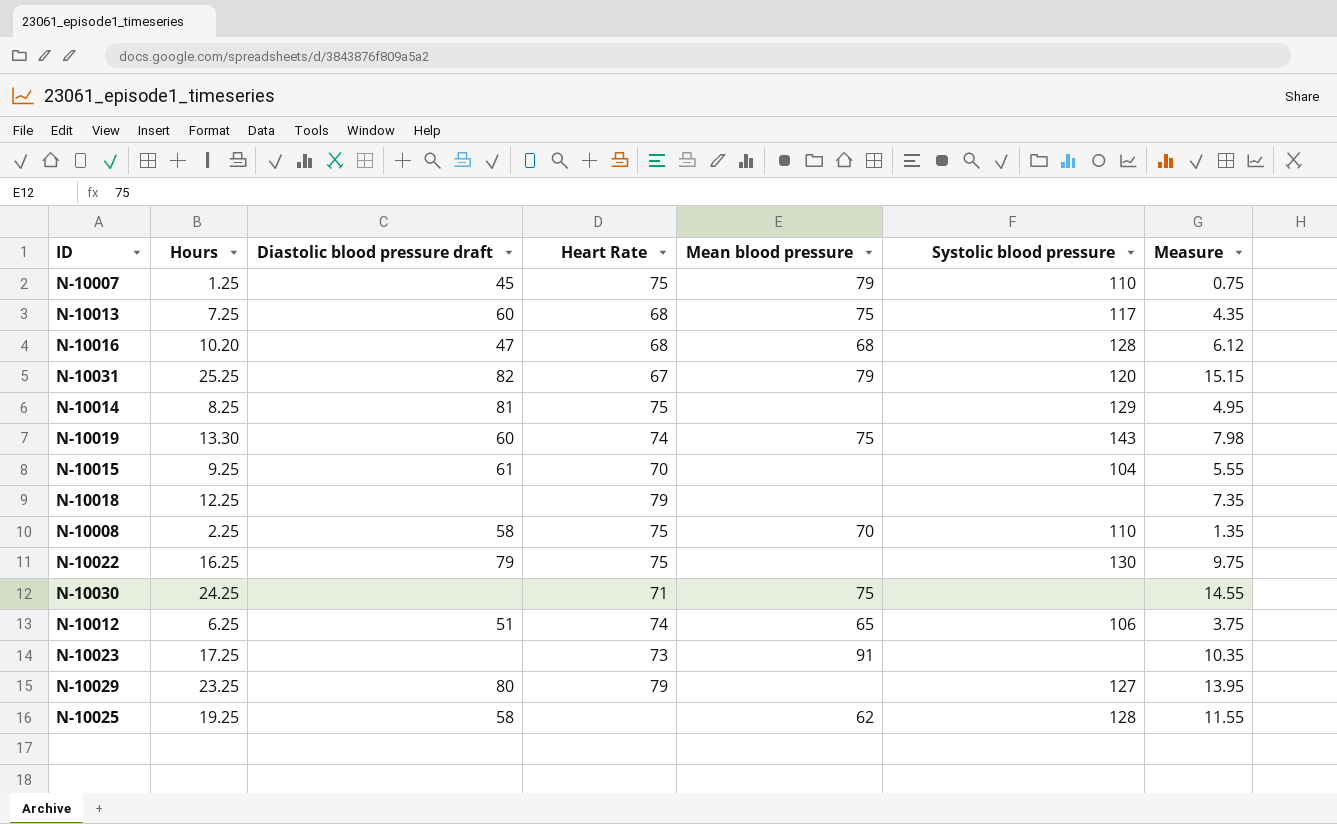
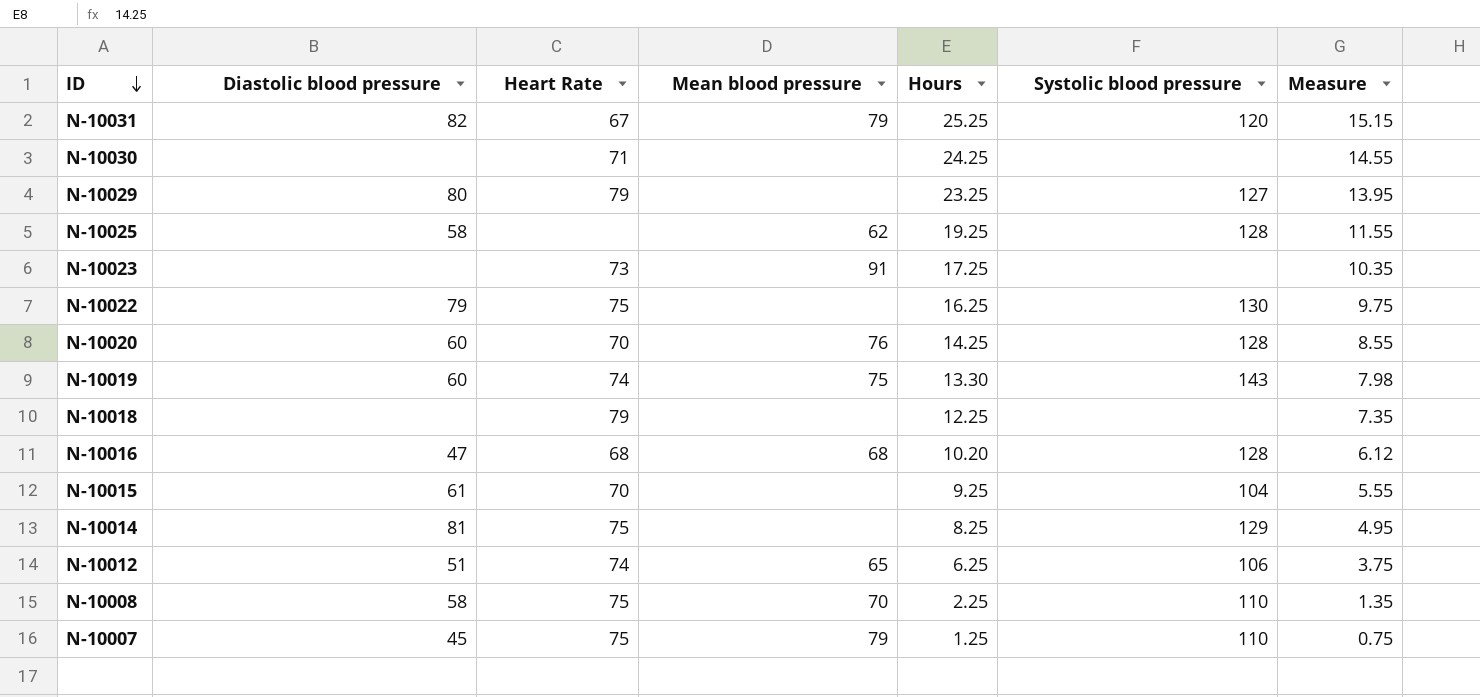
row order: none -> ID descending
column name: Diastolic blood pressure draft -> Diastolic blood pressure
column Hours | position: 2 -> 5
row N-10013: 7.25 | 60 | 68 | 75 | 117 | 4.35 -> none
N-10030 | Mean blood pressure: 75 -> none
row N-10020: none -> 60 | 70 | 76 | 14.25 | 128 | 8.55

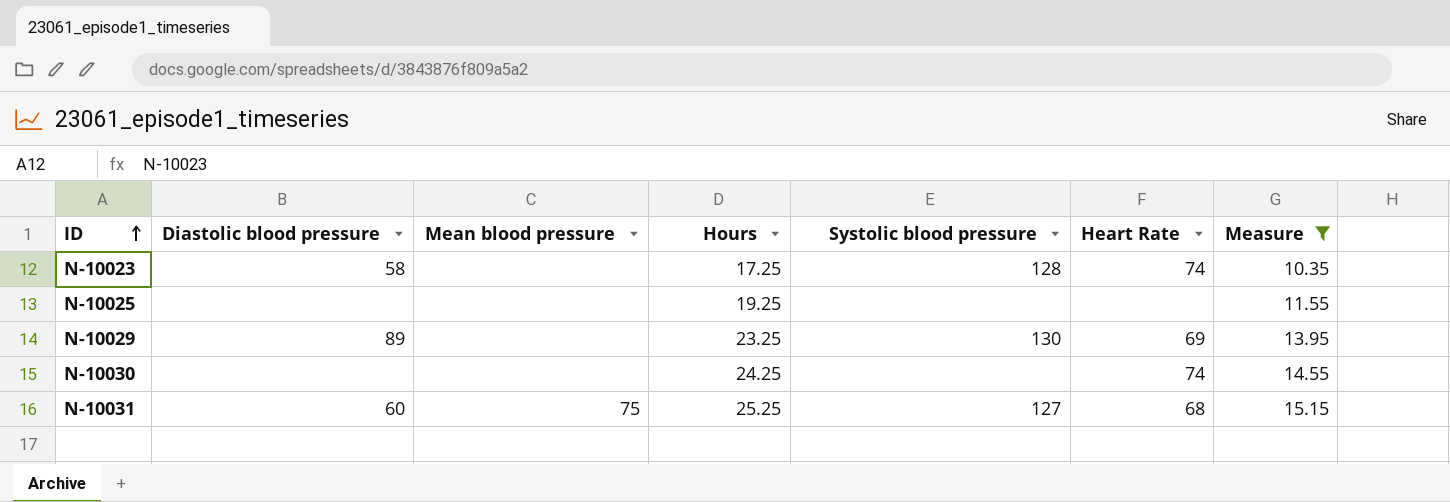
filter: none -> Measure >= 10.35
row order: ID descending -> ID ascending
column Heart Rate | position: 3 -> 6
N-10023 | Diastolic blood pressure: none -> 58
N-10023 | Mean blood pressure: 91 -> none
N-10023 | Systolic blood pressure: none -> 128
N-10023 | Heart Rate: 73 -> 74
N-10025 | Diastolic blood pressure: 58 -> none
N-10025 | Mean blood pressure: 62 -> none
N-10025 | Systolic blood pressure: 128 -> none
N-10029 | Diastolic blood pressure: 80 -> 89
N-10029 | Systolic blood pressure: 127 -> 130
N-10029 | Heart Rate: 79 -> 69
N-10030 | Heart Rate: 71 -> 74
N-10031 | Diastolic blood pressure: 82 -> 60
N-10031 | Mean blood pressure: 79 -> 75
N-10031 | Systolic blood pressure: 120 -> 127
N-10031 | Heart Rate: 67 -> 68

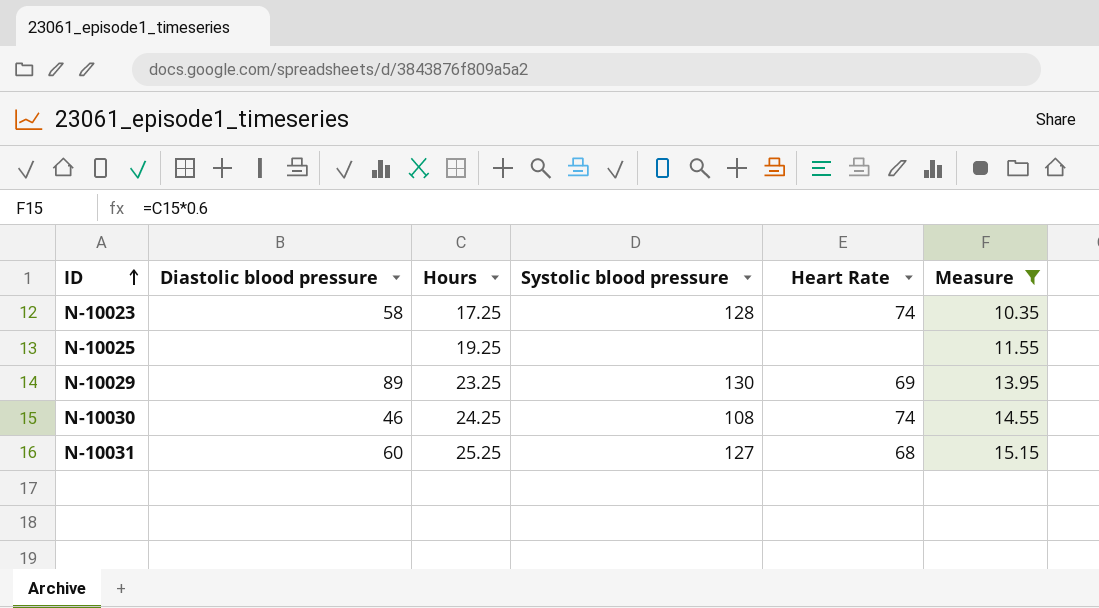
column Mean blood pressure | position: 3 -> none
N-10030 | Diastolic blood pressure: none -> 46
N-10030 | Systolic blood pressure: none -> 108

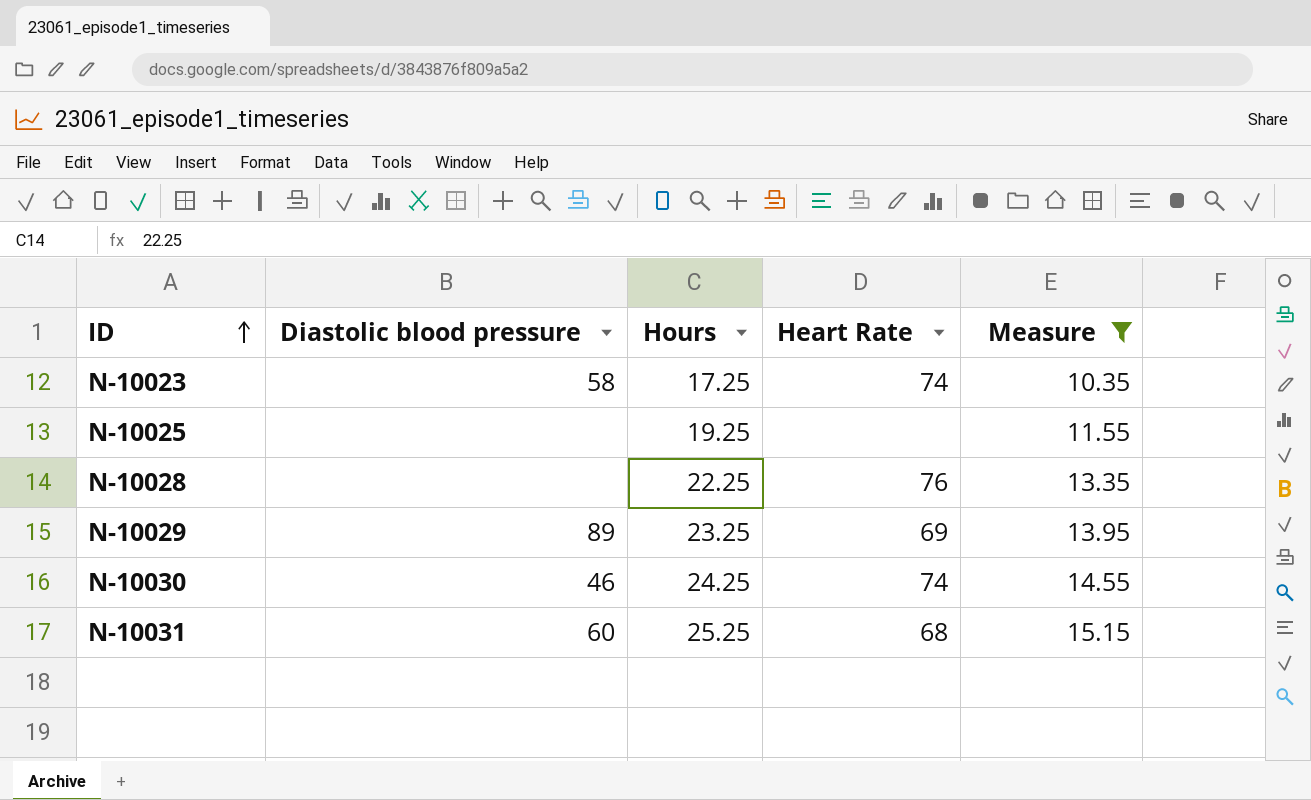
column Systolic blood pressure | position: 4 -> none
row N-10028: none -> none | 22.25 | 76 | 13.35

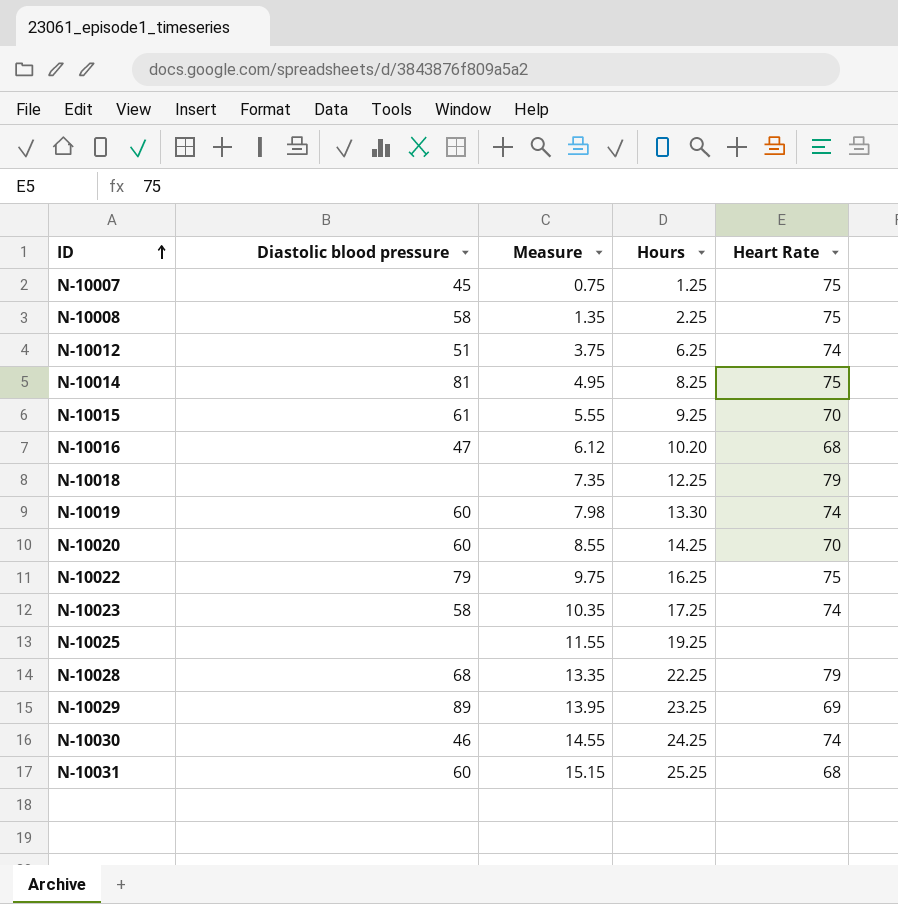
filter: Measure >= 10.35 -> none
column Measure | position: 5 -> 3
N-10028 | Diastolic blood pressure: none -> 68
N-10028 | Heart Rate: 76 -> 79

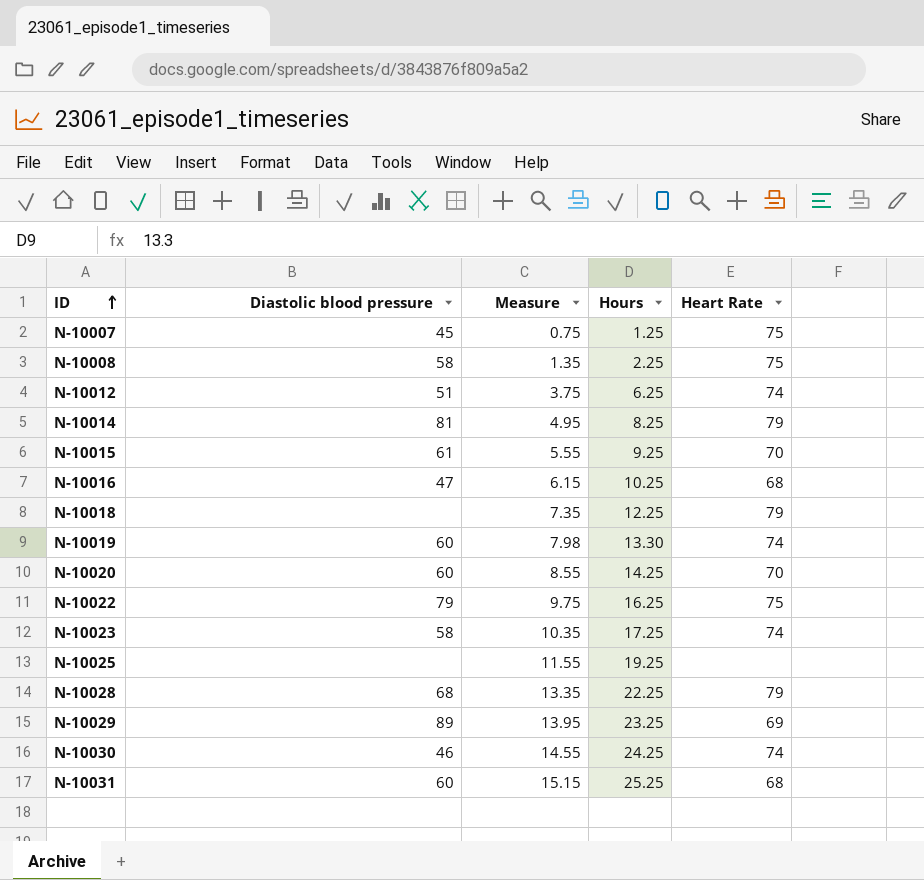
N-10014 | Heart Rate: 75 -> 79
N-10016 | Measure: 6.12 -> 6.15
N-10016 | Hours: 10.20 -> 10.25

